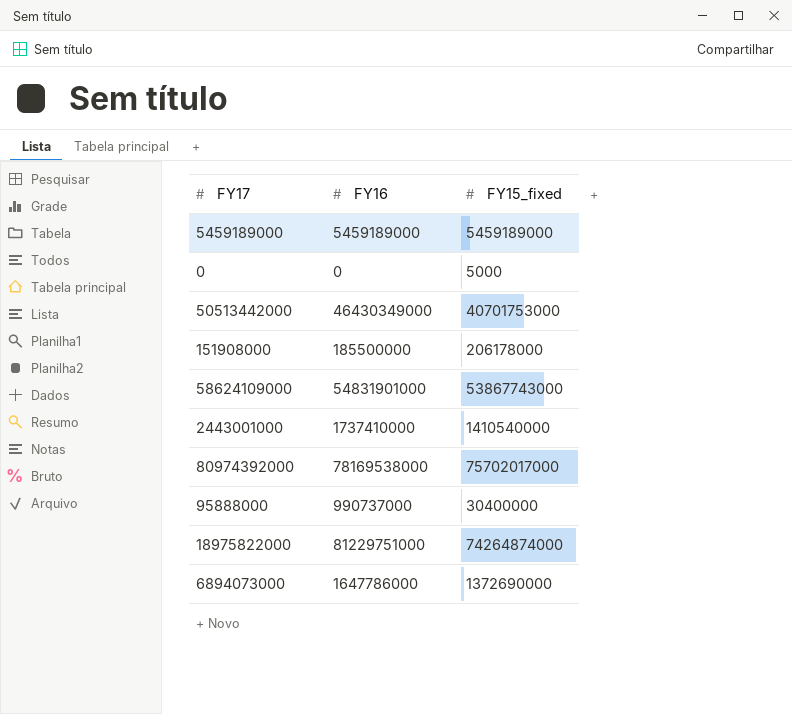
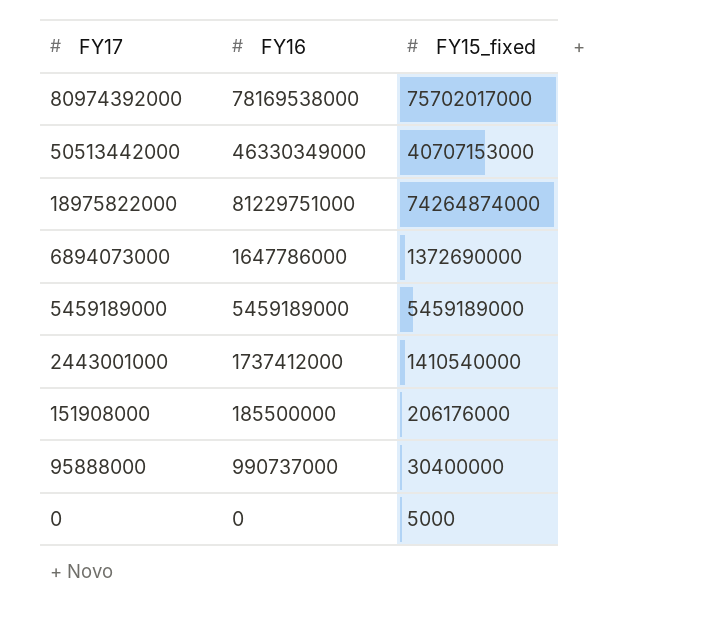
row order: none -> FY17 descending
row 58624109000: 54831901000 | 53867743000 -> none
50513442000 | FY16: 46430349000 -> 46330349000
50513442000 | FY15_fixed: 40701753000 -> 40707153000
2443001000 | FY16: 1737410000 -> 1737412000
151908000 | FY15_fixed: 206178000 -> 206176000

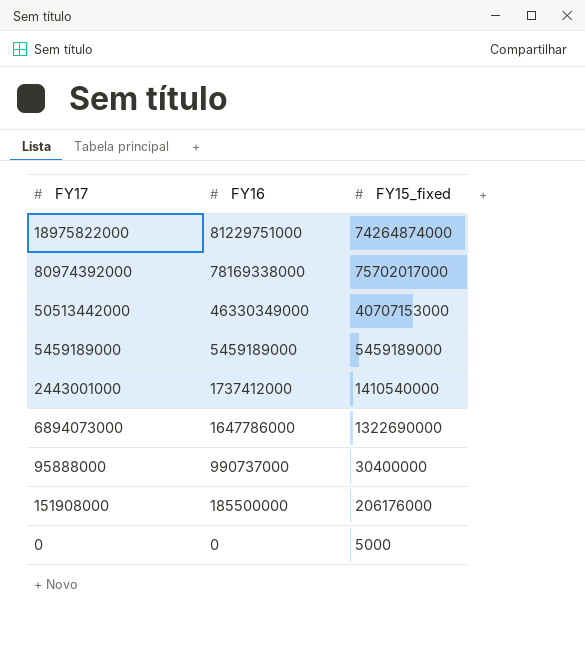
row order: FY17 descending -> FY16 descending
80974392000 | FY16: 78169538000 -> 78169338000
6894073000 | FY15_fixed: 1372690000 -> 1322690000

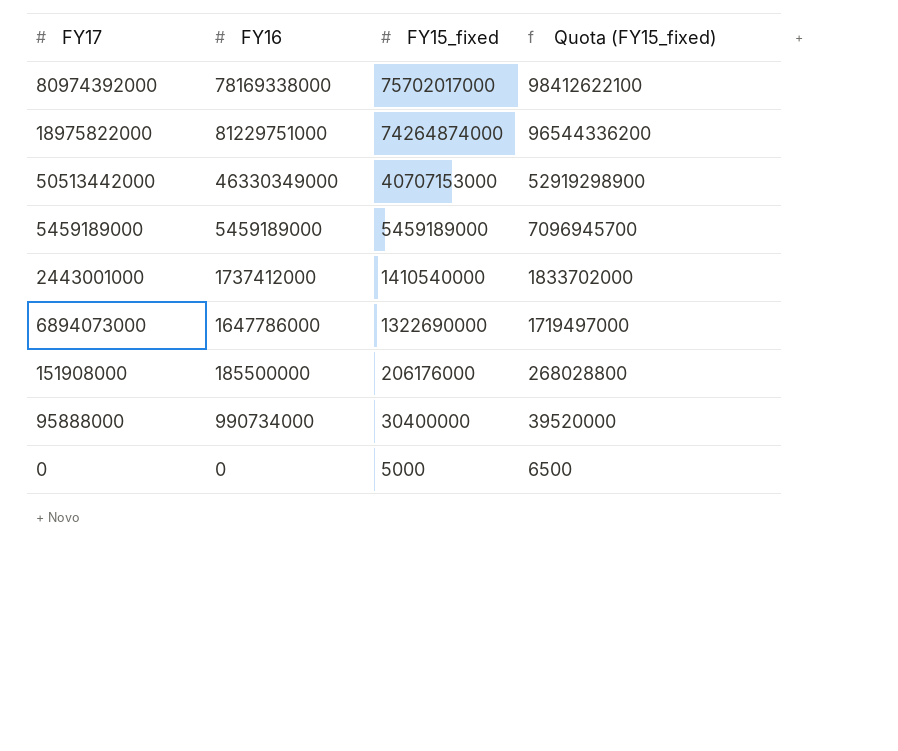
row order: FY16 descending -> FY15_fixed descending
column Quota (FY15_fixed) | formula: none -> [FY15_fixed] * 1.3
95888000 | FY16: 990737000 -> 990734000

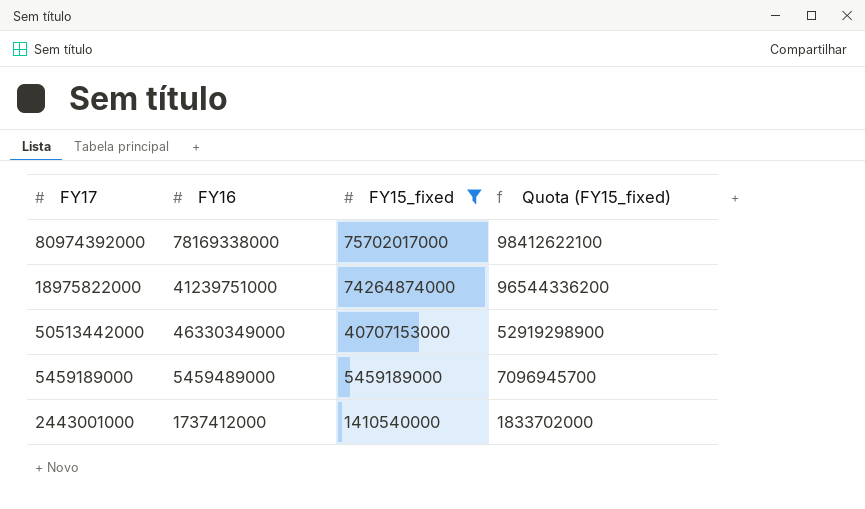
filter: none -> FY15_fixed >= 1410540000
18975822000 | FY16: 81229751000 -> 41239751000
5459189000 | FY16: 5459189000 -> 5459489000

